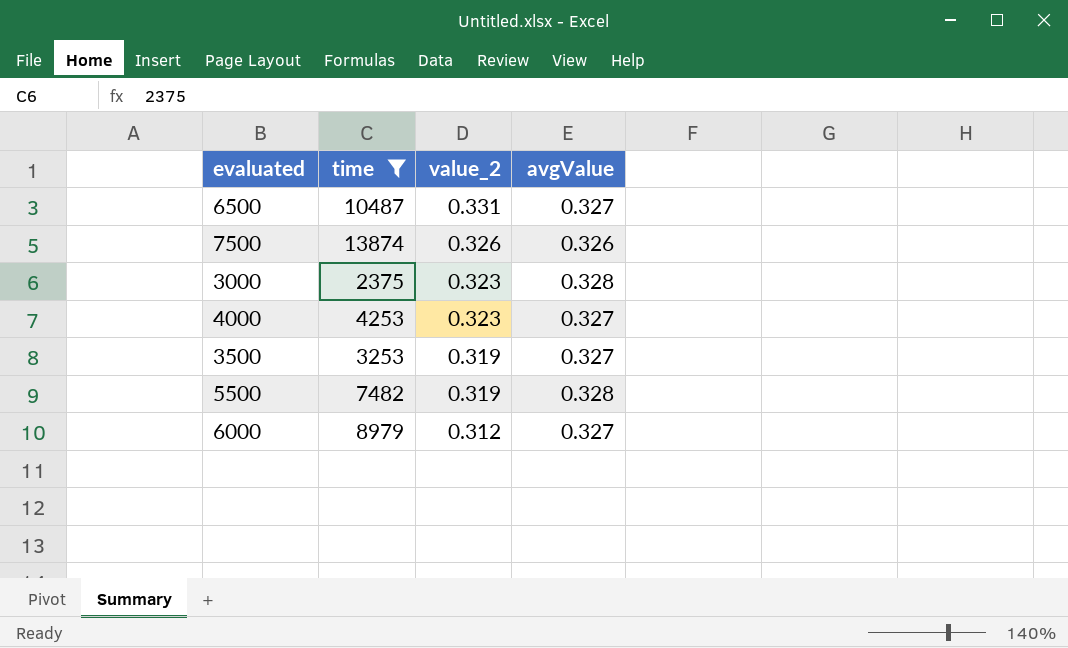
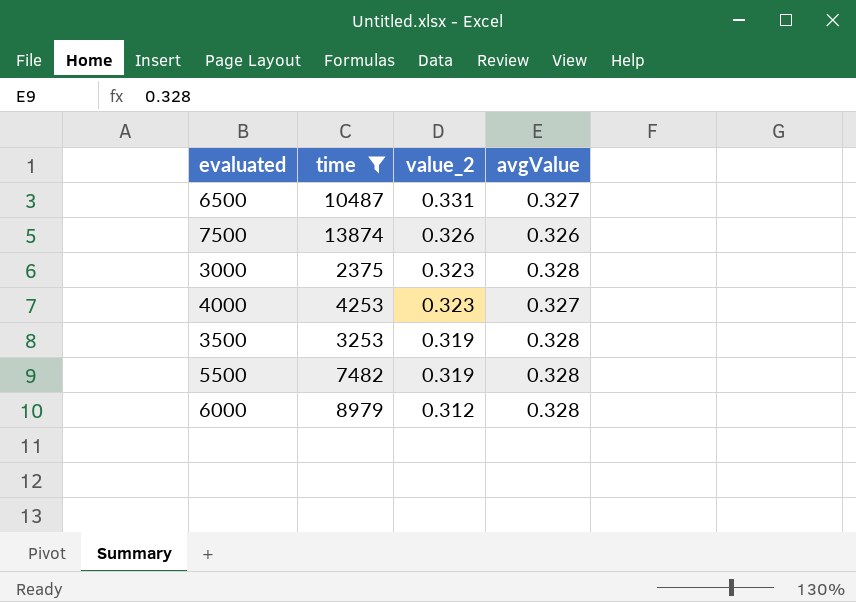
3500 | avgValue: 0.327 -> 0.328
6000 | avgValue: 0.327 -> 0.328

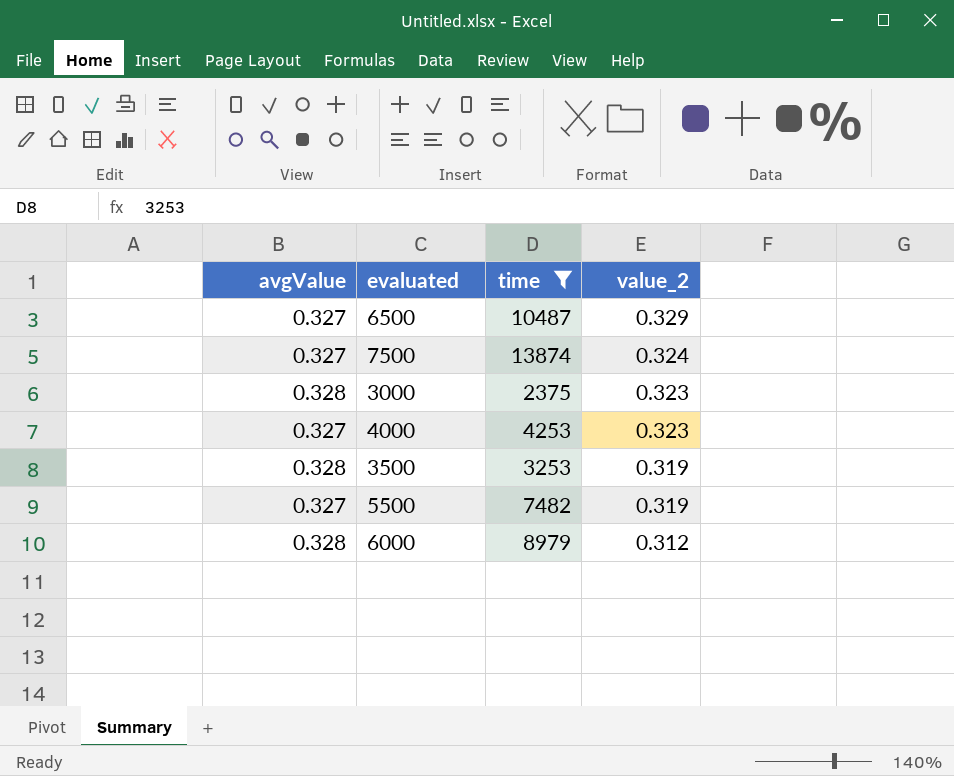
column avgValue | position: 4 -> 1
6500 | value_2: 0.331 -> 0.329
7500 | avgValue: 0.326 -> 0.327
7500 | value_2: 0.326 -> 0.324
5500 | avgValue: 0.328 -> 0.327

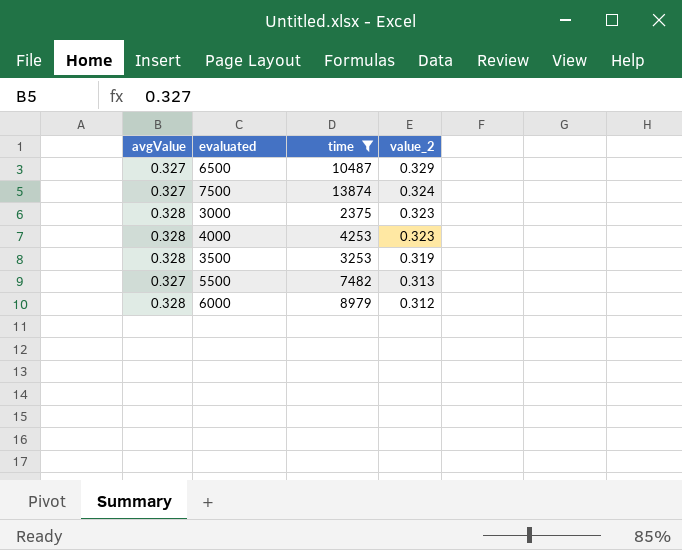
4000 | avgValue: 0.327 -> 0.328
5500 | value_2: 0.319 -> 0.313

